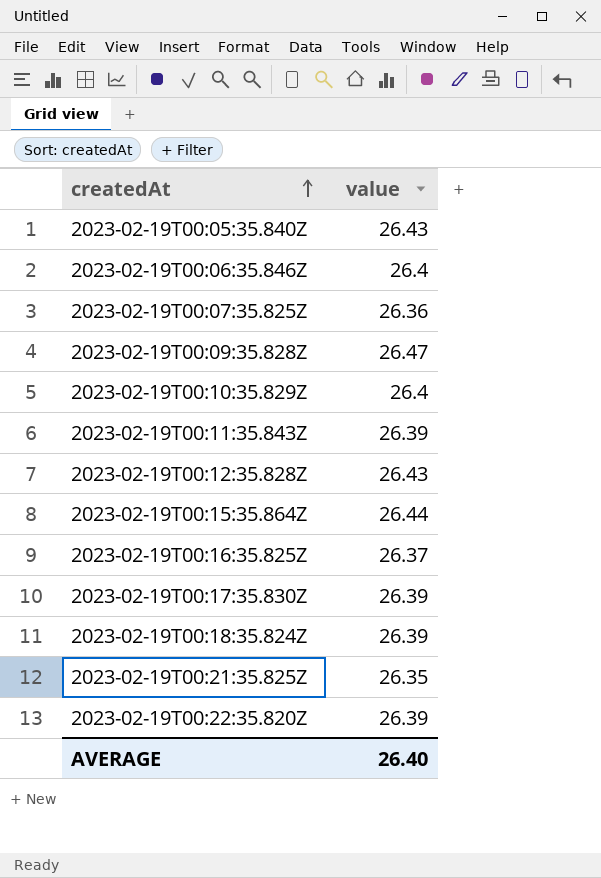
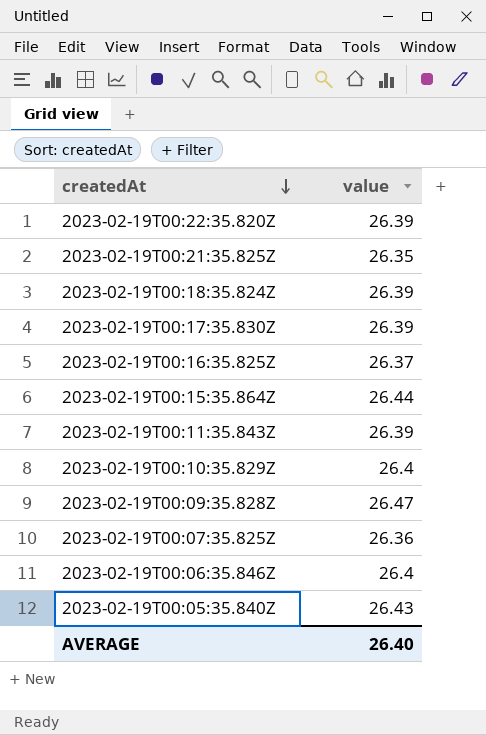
row order: createdAt ascending -> createdAt descending
row 2023-02-19T00:12:35.828Z: 26.43 -> none

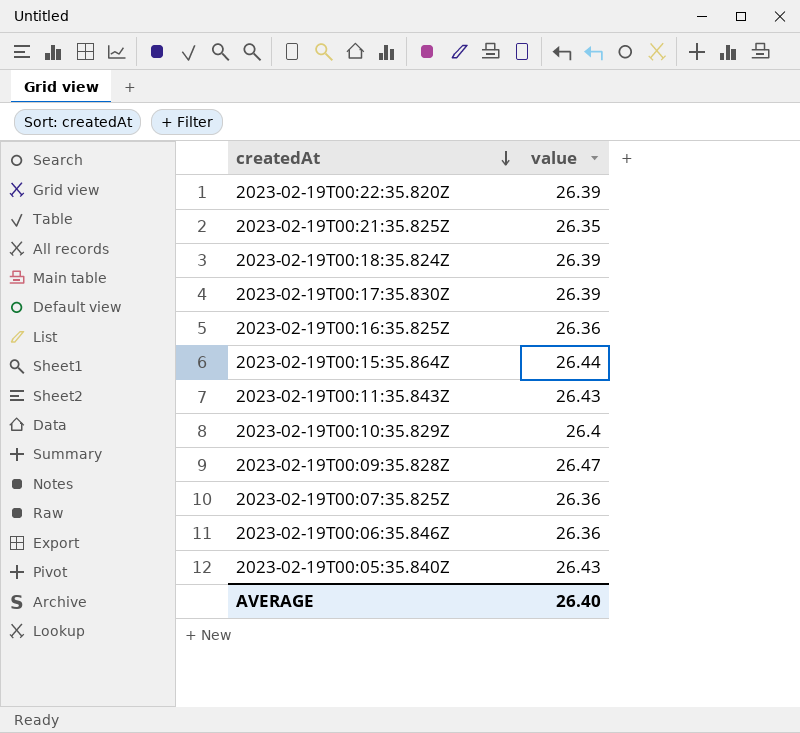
2023-02-19T00:16:35.825Z | value: 26.37 -> 26.36
2023-02-19T00:11:35.843Z | value: 26.39 -> 26.43
2023-02-19T00:06:35.846Z | value: 26.4 -> 26.36

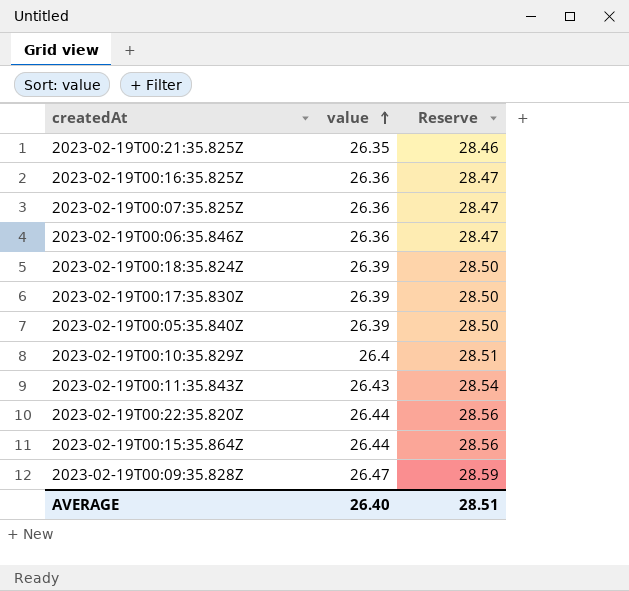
row order: createdAt descending -> value ascending
column Reserve | formula: none -> [value] * 1.08
2023-02-19T00:05:35.840Z | value: 26.43 -> 26.39
2023-02-19T00:22:35.820Z | value: 26.39 -> 26.44

